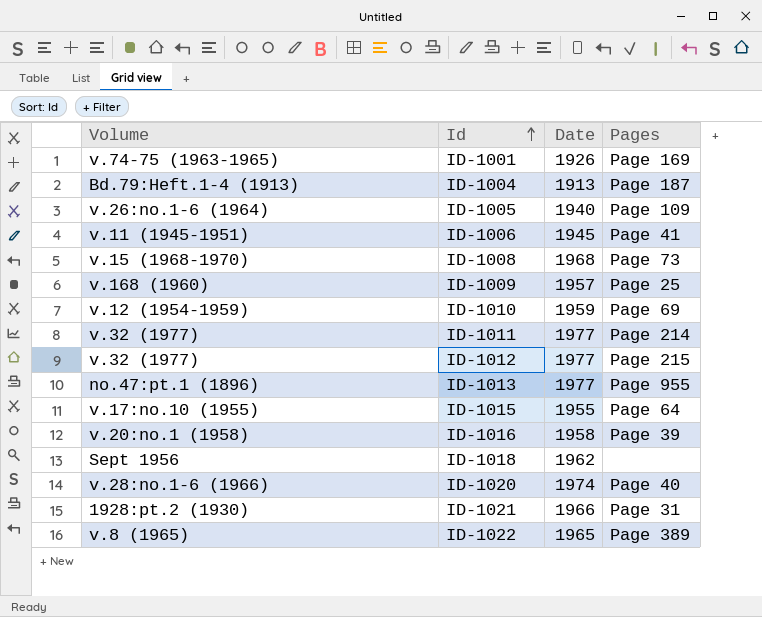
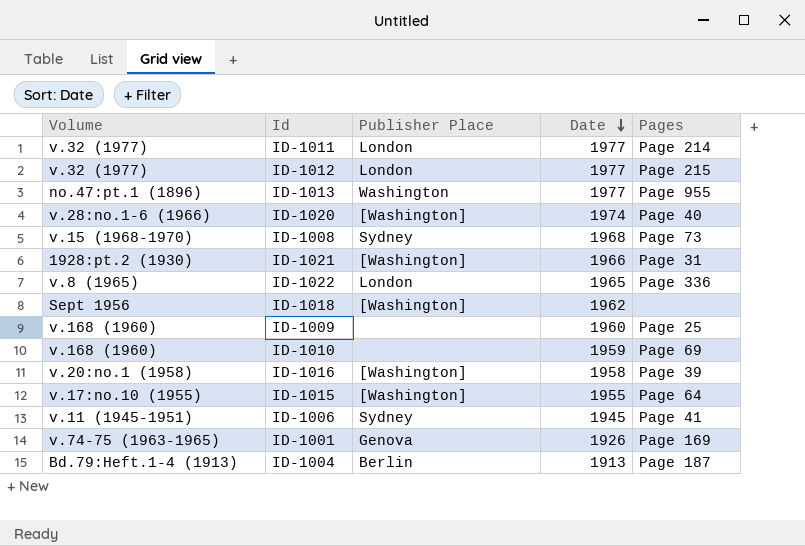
row order: Id ascending -> Date descending
column Publisher Place | position: none -> 3
row ID-1005: v.26:no.1-6 (1964) | 1940 | Page 109 -> none
ID-1022 | Pages: Page 389 -> Page 336
ID-1009 | Date: 1957 -> 1960
ID-1010 | Volume: v.12 (1954-1959) -> v.168 (1960)

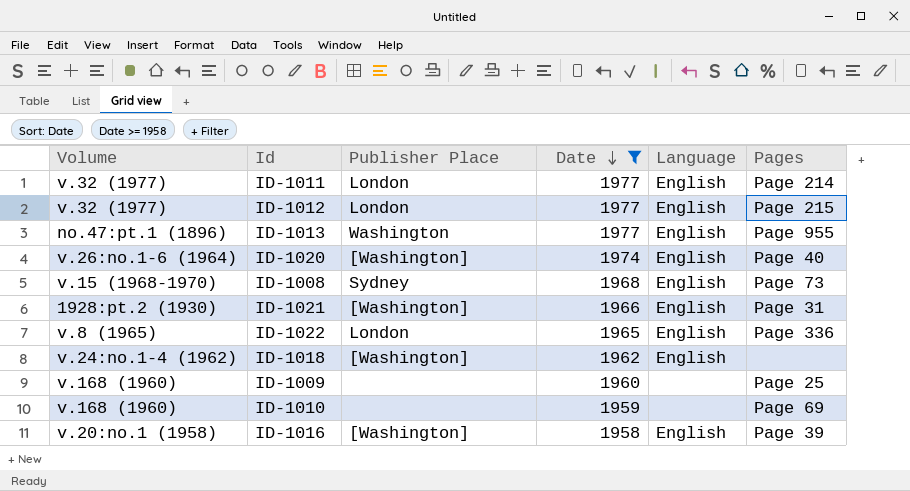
filter: none -> Date >= 1958
column Language | position: none -> 5
ID-1020 | Volume: v.28:no.1-6 (1966) -> v.26:no.1-6 (1964)
ID-1018 | Volume: Sept 1956 -> v.24:no.1-4 (1962)

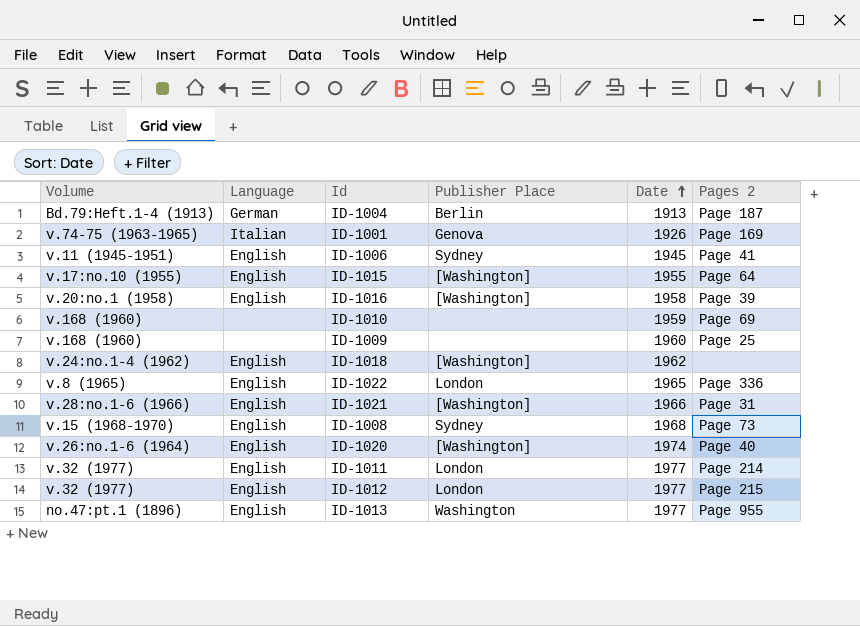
filter: Date >= 1958 -> none
row order: Date descending -> Date ascending
column Language | position: 5 -> 2
column name: Pages -> Pages 2
ID-1021 | Volume: 1928:pt.2 (1930) -> v.28:no.1-6 (1966)

